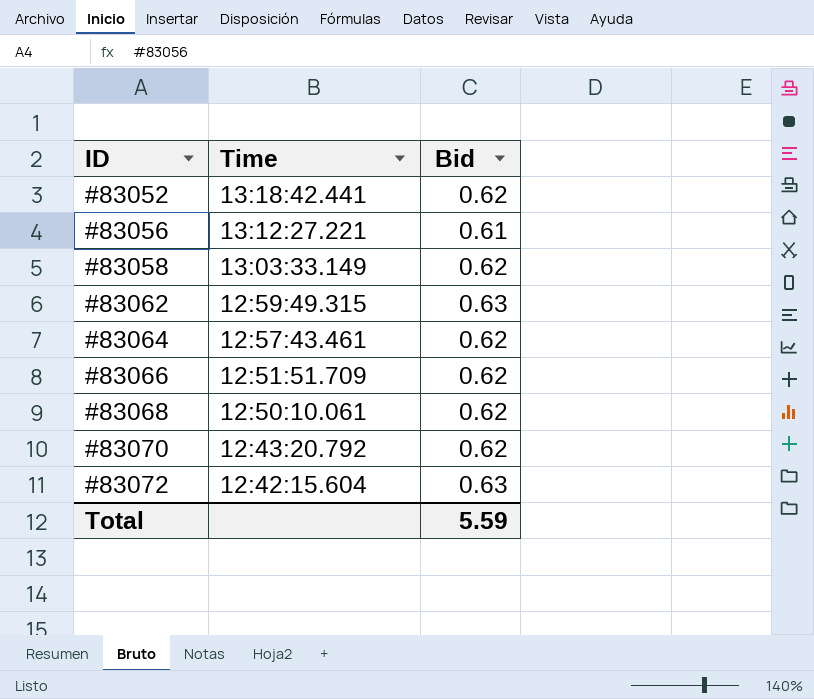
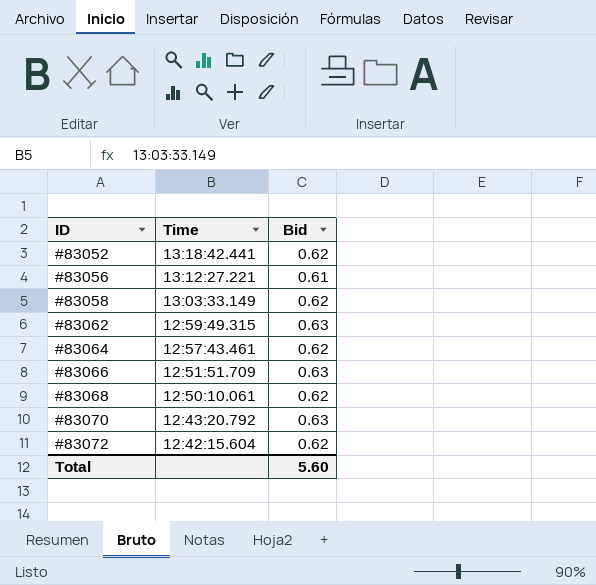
#83066 | Bid: 0.62 -> 0.63
#83070 | Bid: 0.62 -> 0.63
#83072 | Bid: 0.63 -> 0.62
Total | Bid: 5.59 -> 5.60

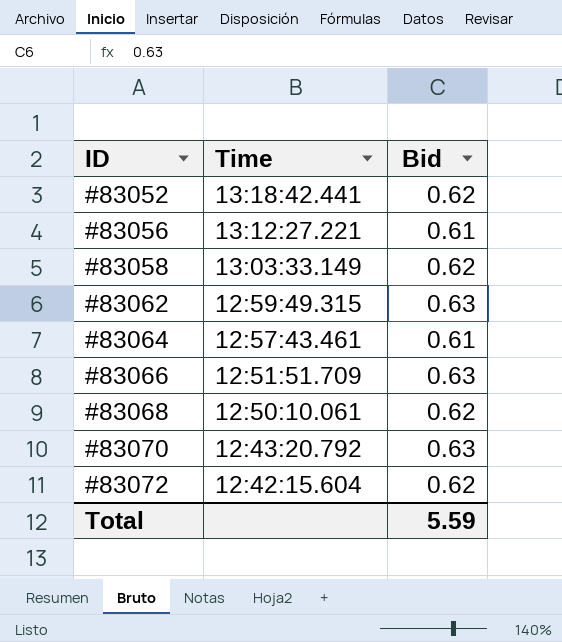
#83064 | Bid: 0.62 -> 0.61
Total | Bid: 5.60 -> 5.59

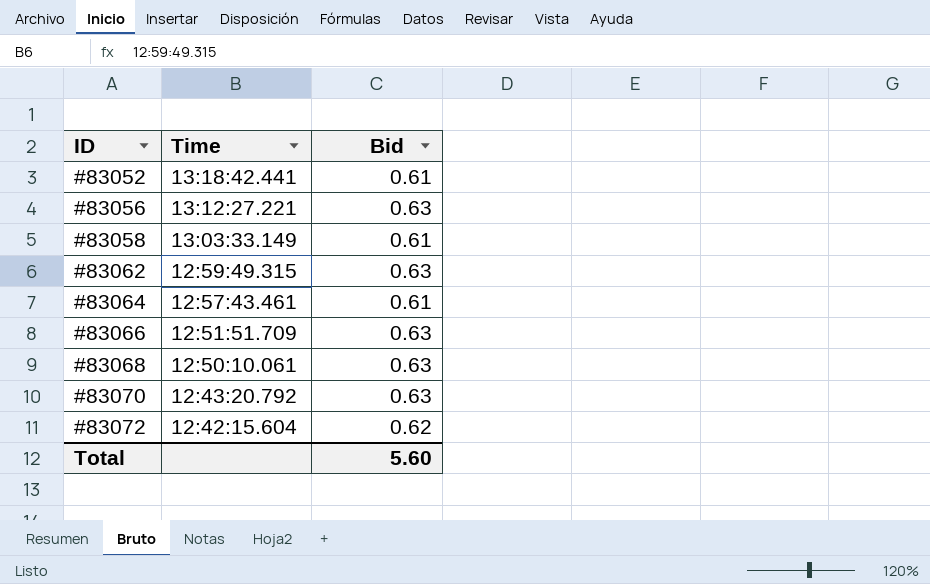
#83052 | Bid: 0.62 -> 0.61
#83056 | Bid: 0.61 -> 0.63
#83058 | Bid: 0.62 -> 0.61
#83068 | Bid: 0.62 -> 0.63
Total | Bid: 5.59 -> 5.60

